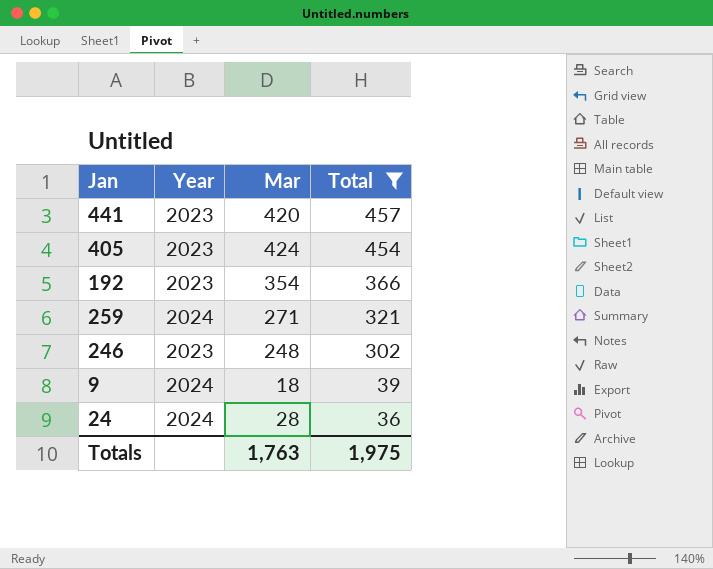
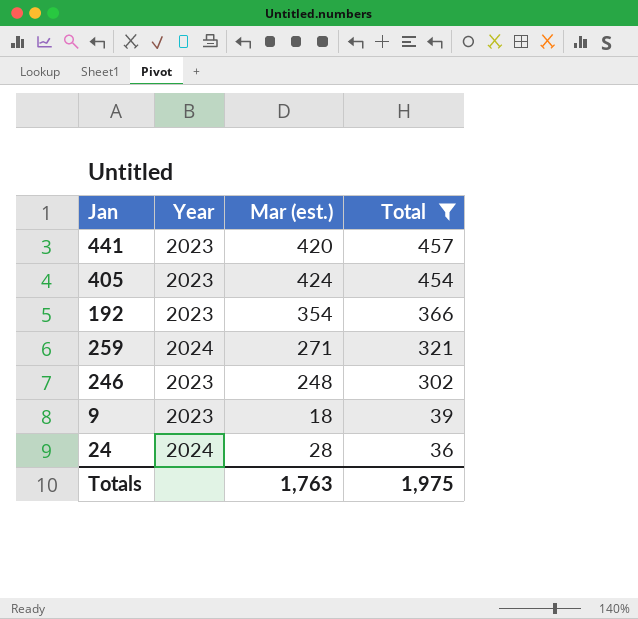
column name: Mar -> Mar (est.)
9 | Year: 2024 -> 2023

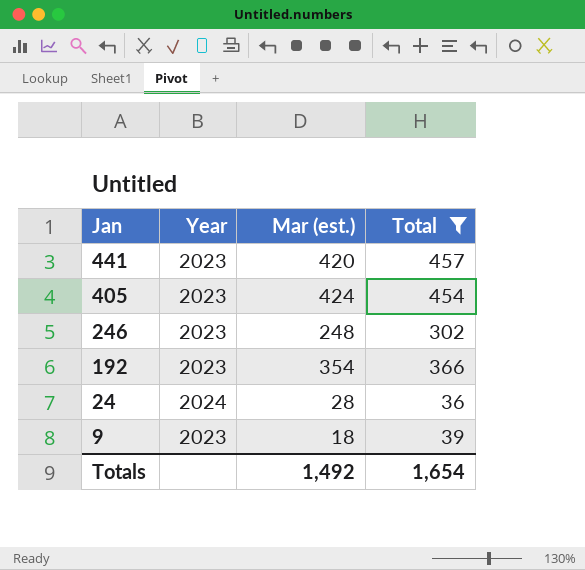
row order: Total descending -> Jan descending
row 259: 2024 | 271 | 321 -> none
Totals | Mar (est.): 1,763 -> 1,492
Totals | Total: 1,975 -> 1,654

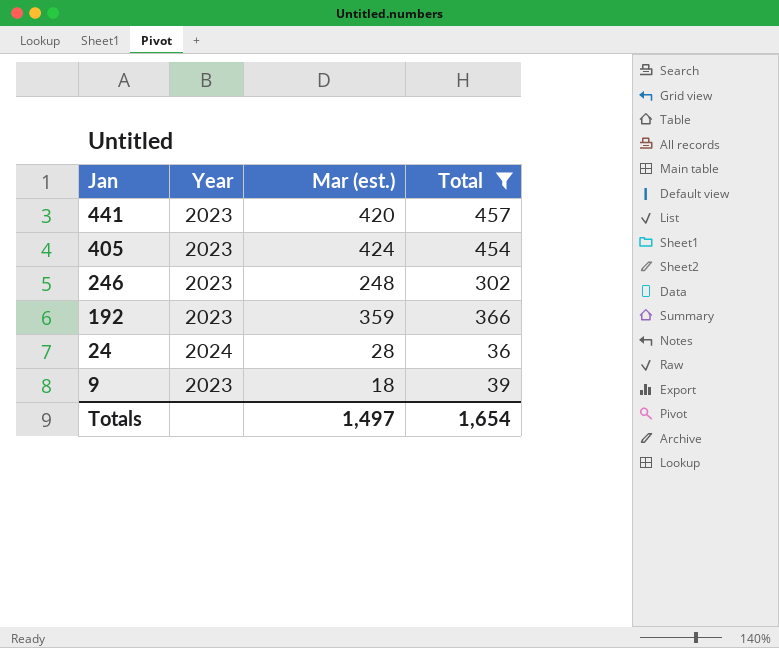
192 | Mar (est.): 354 -> 359
Totals | Mar (est.): 1,492 -> 1,497

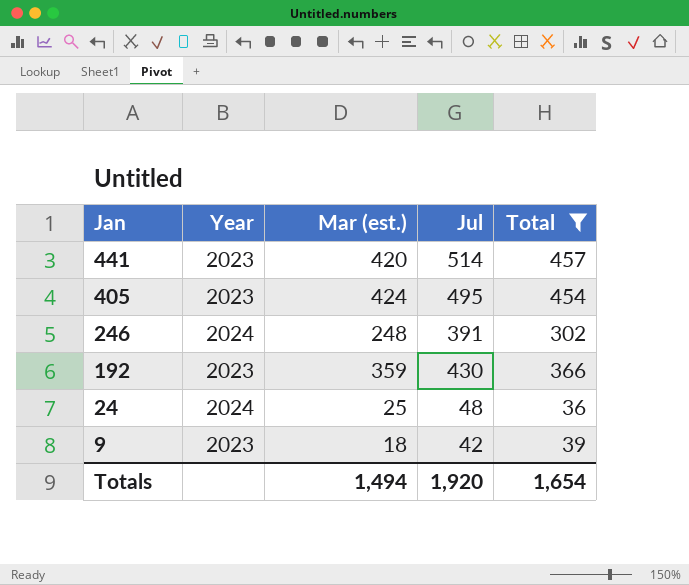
column Jul | position: none -> 4
246 | Year: 2023 -> 2024
24 | Mar (est.): 28 -> 25
Totals | Mar (est.): 1,497 -> 1,494

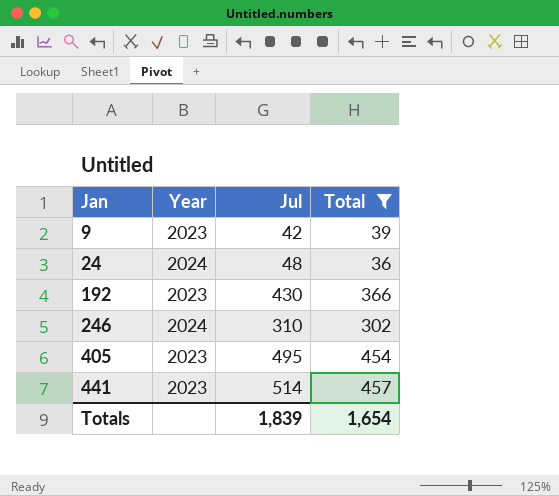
row order: Jan descending -> Jan ascending
column Mar (est.) | position: 3 -> none
246 | Jul: 391 -> 310
Totals | Jul: 1,920 -> 1,839

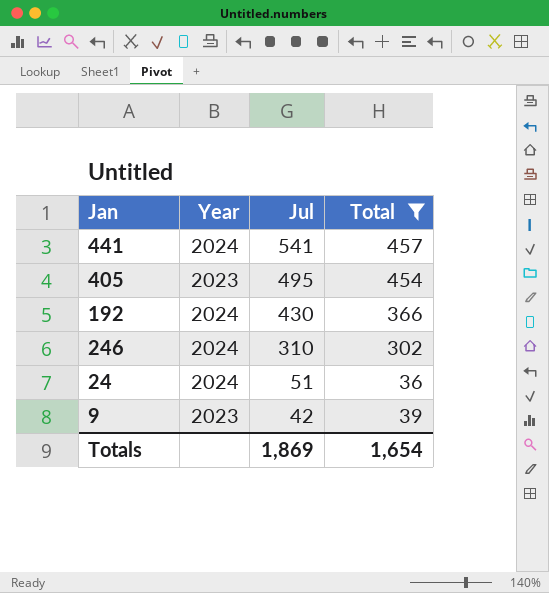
row order: Jan ascending -> Jul descending
441 | Year: 2023 -> 2024
441 | Jul: 514 -> 541
192 | Year: 2023 -> 2024
24 | Jul: 48 -> 51
Totals | Jul: 1,839 -> 1,869

